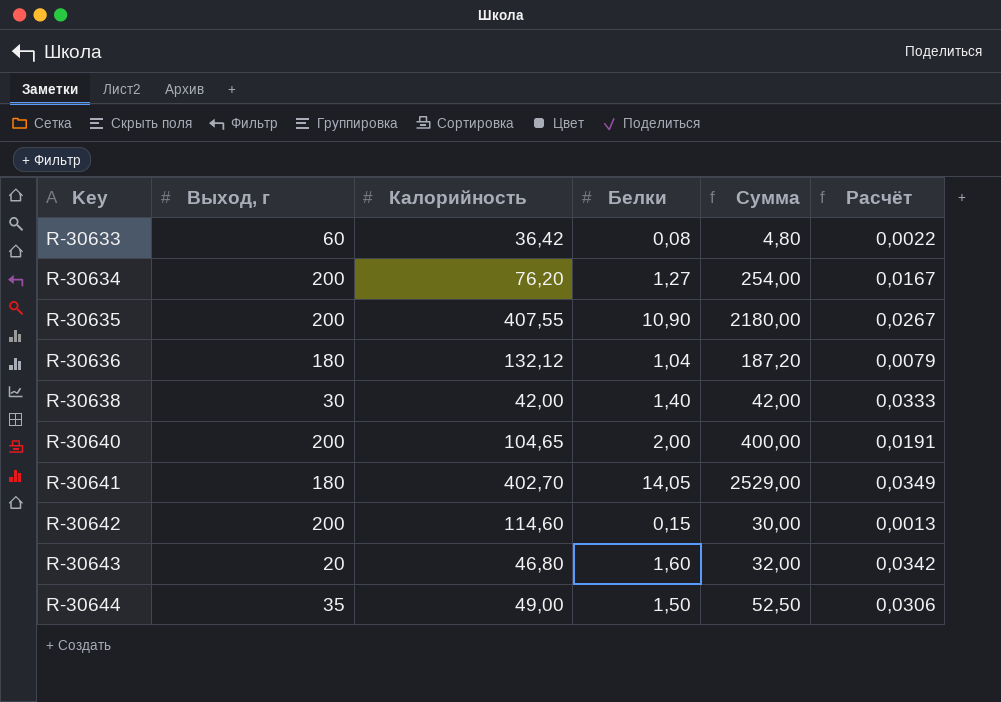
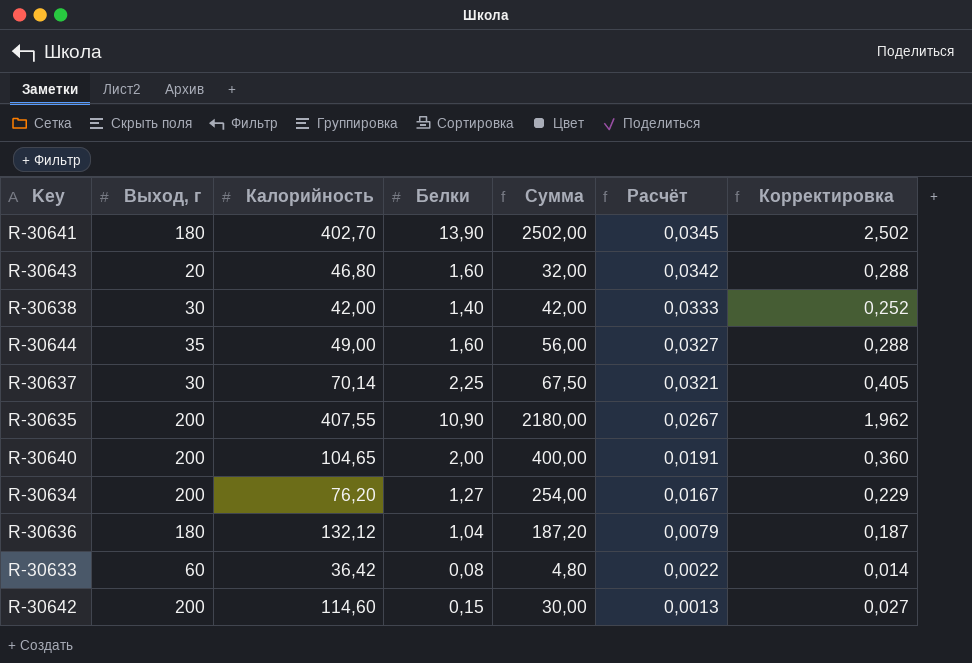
row order: Key ascending -> Расчёт descending
column Корректировка | formula: none -> [Белки] * 0,18
R-30641 | Белки: 14,05 -> 13,90
R-30641 | Сумма: 2529,00 -> 2502,00
R-30641 | Расчёт: 0,0349 -> 0,0345
R-30644 | Белки: 1,50 -> 1,60
R-30644 | Сумма: 52,50 -> 56,00
R-30644 | Расчёт: 0,0306 -> 0,0327
row R-30637: none -> 30 | 70,14 | 2,25 | 67,50 | 0,0321 | 0,405

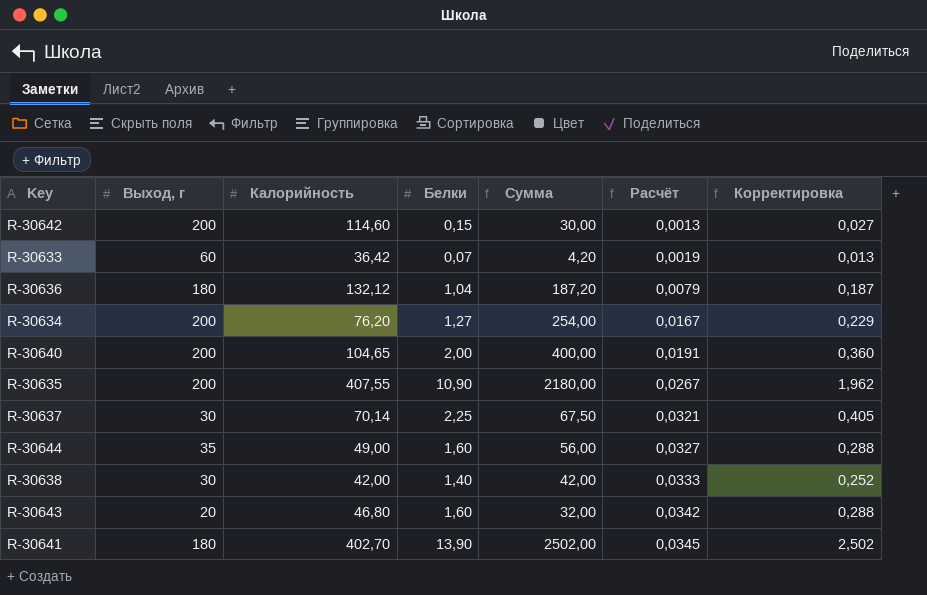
row order: Расчёт descending -> Расчёт ascending
R-30633 | Белки: 0,08 -> 0,07
R-30633 | Сумма: 4,80 -> 4,20
R-30633 | Расчёт: 0,0022 -> 0,0019
R-30633 | Корректировка: 0,014 -> 0,013

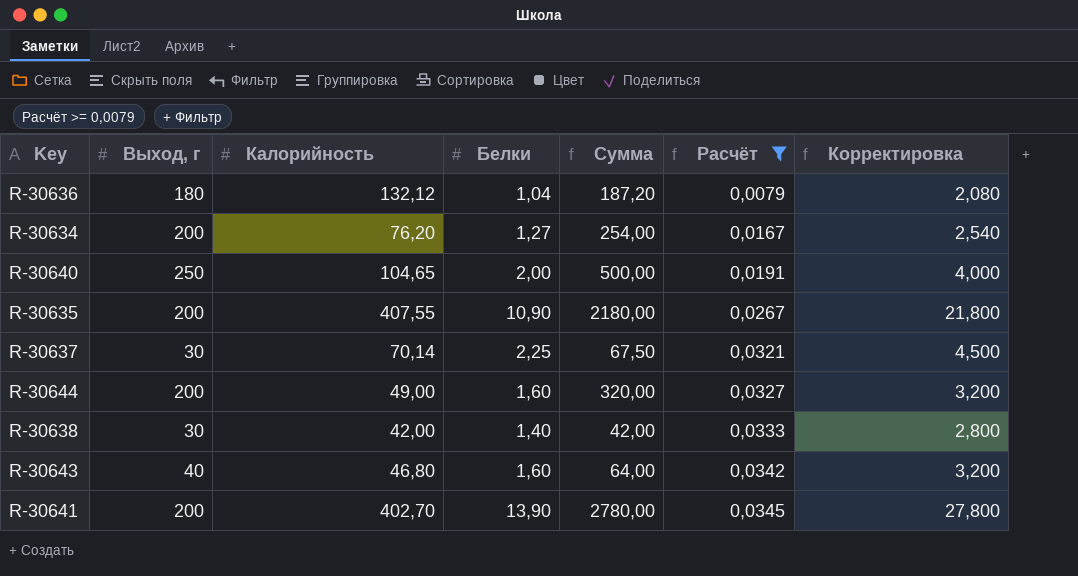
filter: none -> Расчёт >= 0,0079
column Корректировка | formula: [Белки] * 0,18 -> [Белки] * 2
R-30640 | Выход, г: 200 -> 250
R-30640 | Сумма: 400,00 -> 500,00
R-30644 | Выход, г: 35 -> 200
R-30644 | Сумма: 56,00 -> 320,00
R-30643 | Выход, г: 20 -> 40
R-30643 | Сумма: 32,00 -> 64,00
R-30641 | Выход, г: 180 -> 200
R-30641 | Сумма: 2502,00 -> 2780,00

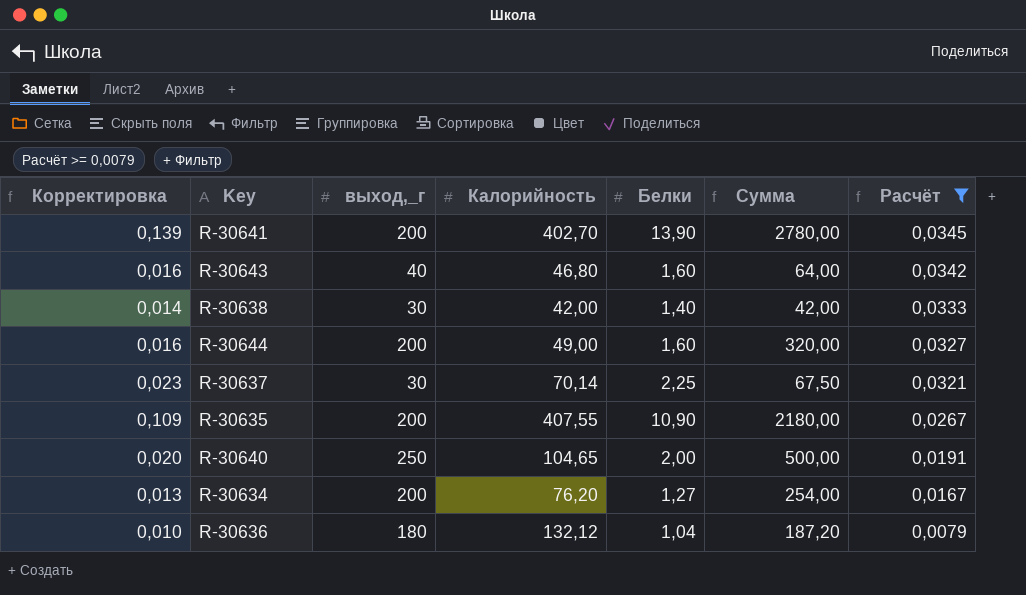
row order: Расчёт ascending -> Расчёт descending
column Корректировка | formula: [Белки] * 2 -> [Белки] * 0,01
column Корректировка | position: 7 -> 1
column name: Выход, г -> выход,_г

